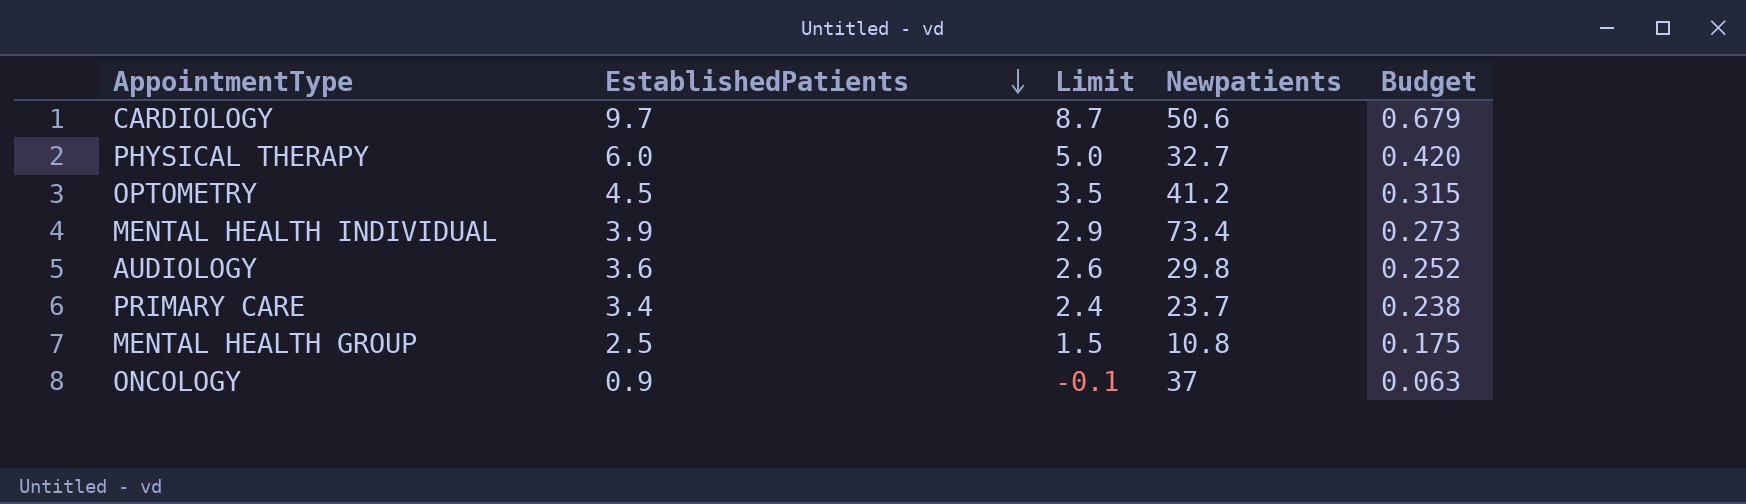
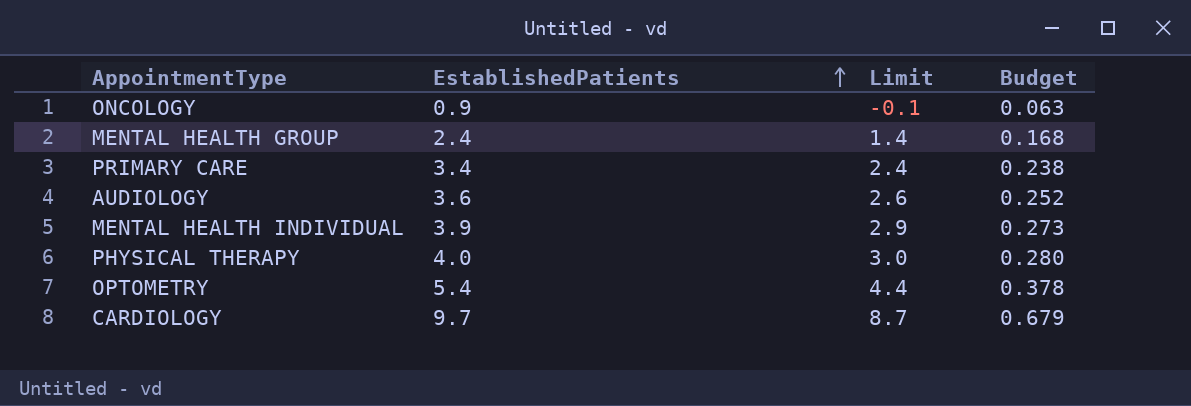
row order: EstablishedPatients descending -> EstablishedPatients ascending
column Newpatients | position: 4 -> none
MENTAL HEALTH GROUP | EstablishedPatients: 2.5 -> 2.4
MENTAL HEALTH GROUP | Limit: 1.5 -> 1.4
MENTAL HEALTH GROUP | Budget: 0.175 -> 0.168
PHYSICAL THERAPY | EstablishedPatients: 6.0 -> 4.0
PHYSICAL THERAPY | Limit: 5.0 -> 3.0
PHYSICAL THERAPY | Budget: 0.420 -> 0.280
OPTOMETRY | EstablishedPatients: 4.5 -> 5.4
OPTOMETRY | Limit: 3.5 -> 4.4
OPTOMETRY | Budget: 0.315 -> 0.378

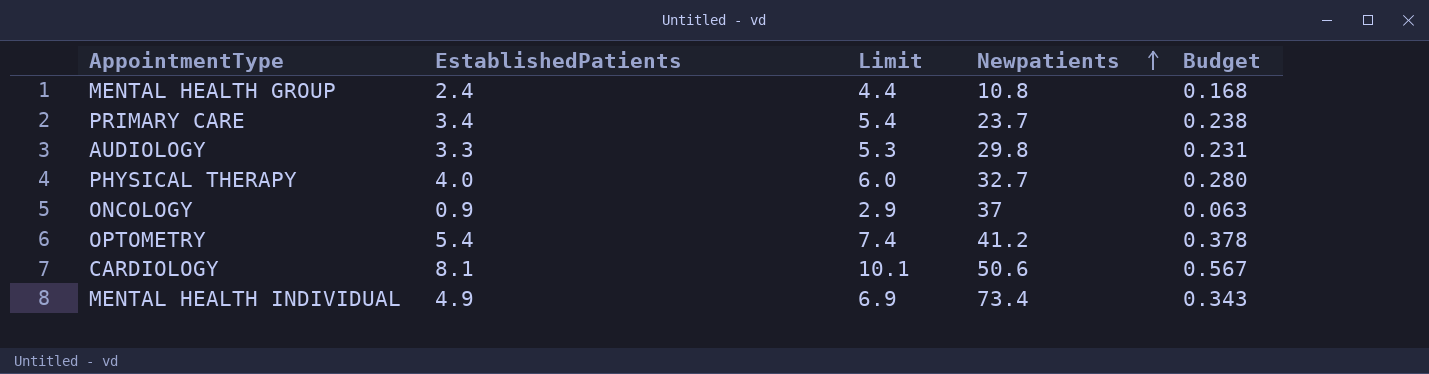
row order: EstablishedPatients ascending -> Newpatients ascending
column Limit | formula: [EstablishedPatients] - 1 -> [EstablishedPatients] + 2
column Newpatients | position: none -> 4
AUDIOLOGY | EstablishedPatients: 3.6 -> 3.3
AUDIOLOGY | Budget: 0.252 -> 0.231
CARDIOLOGY | EstablishedPatients: 9.7 -> 8.1
CARDIOLOGY | Budget: 0.679 -> 0.567
MENTAL HEALTH INDIVIDUAL | EstablishedPatients: 3.9 -> 4.9
MENTAL HEALTH INDIVIDUAL | Budget: 0.273 -> 0.343

